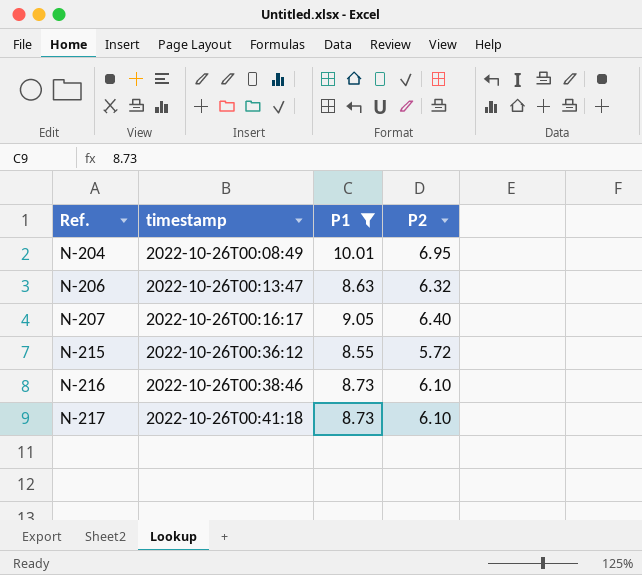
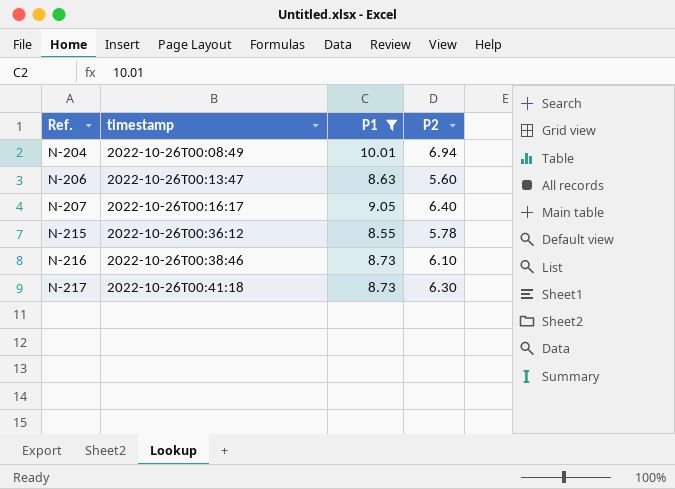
N-204 | P2: 6.95 -> 6.94
N-206 | P2: 6.32 -> 5.60
N-215 | P2: 5.72 -> 5.78
N-217 | P2: 6.10 -> 6.30

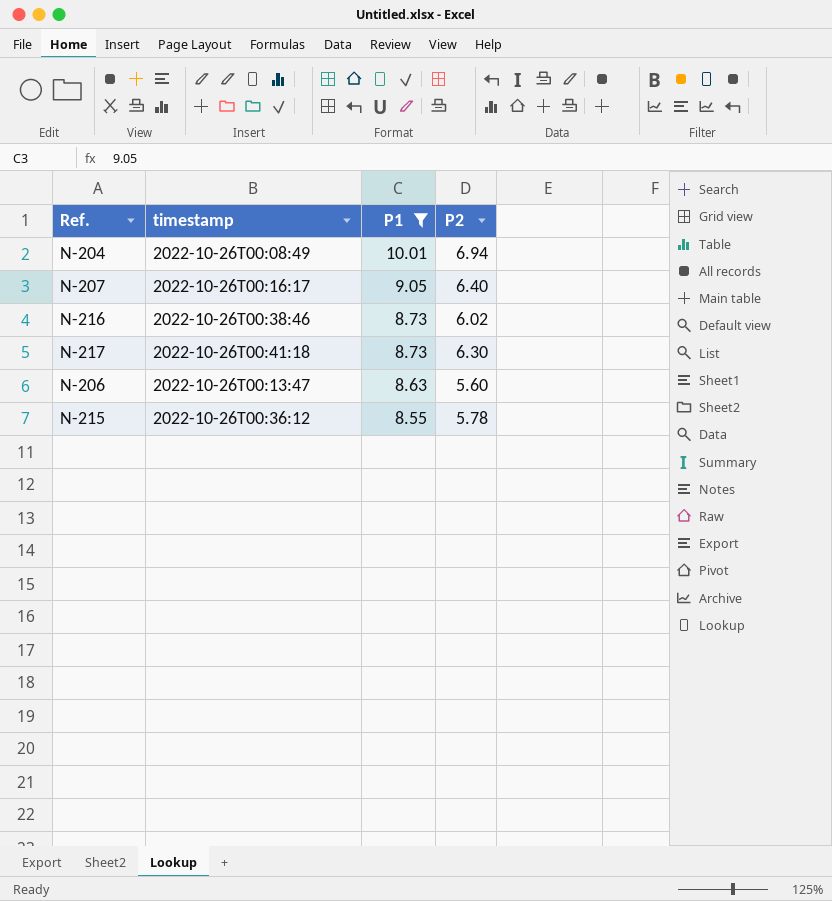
row order: Ref. ascending -> P1 descending
N-216 | P2: 6.10 -> 6.02

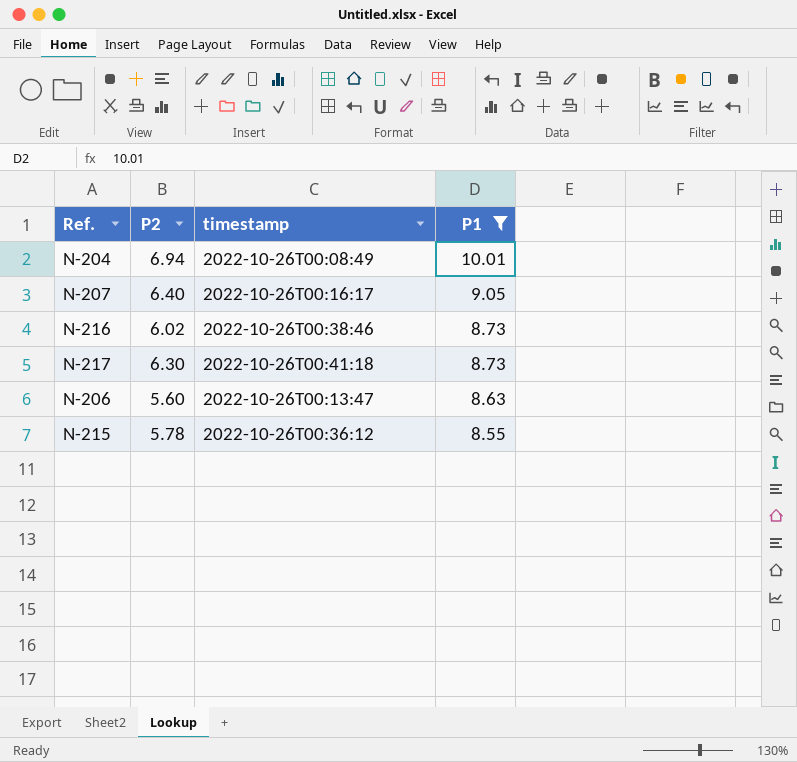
column P2 | position: 4 -> 2

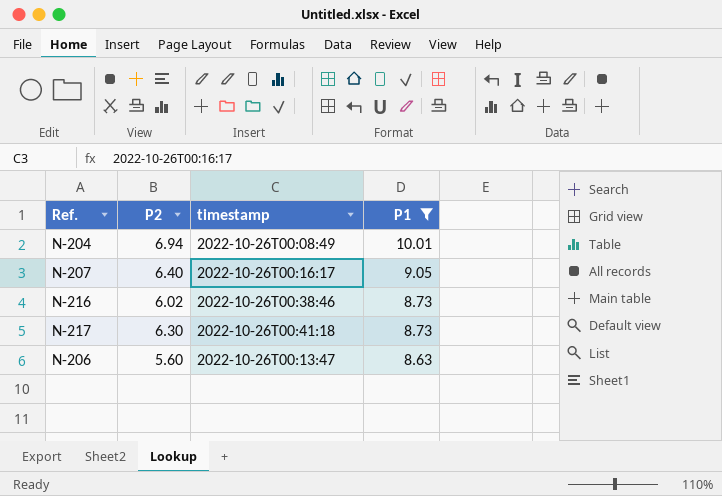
row N-215: 5.78 | 2022-10-26T00:36:12 | 8.55 -> none

